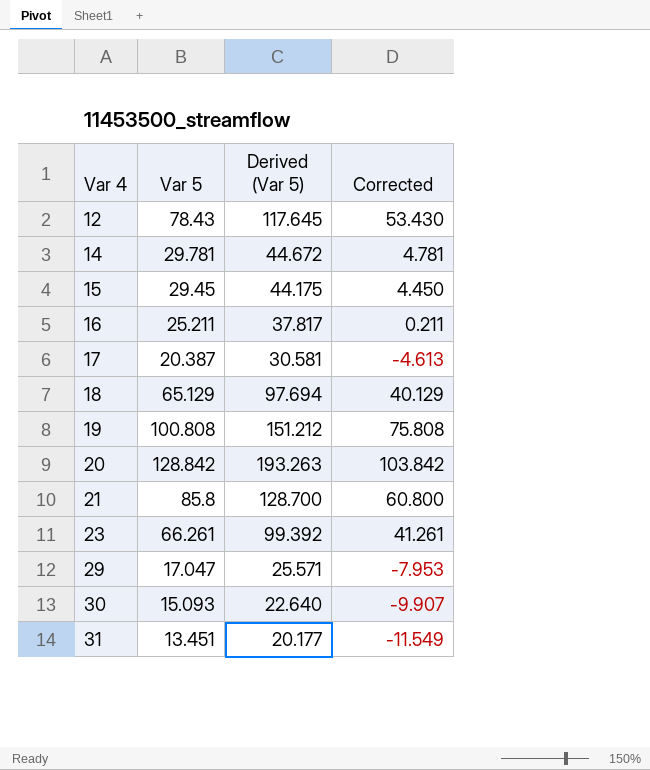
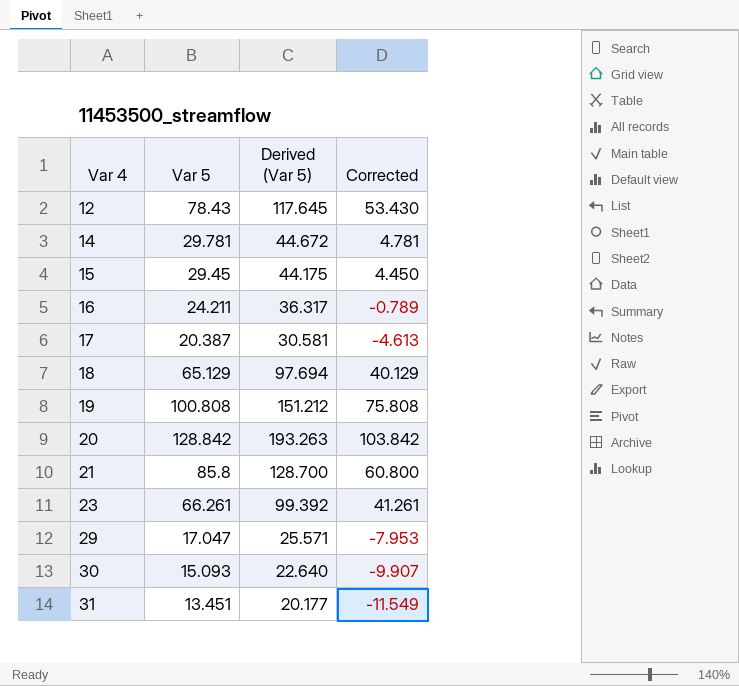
16 | Var 5: 25.211 -> 24.211
16 | Derived (Var 5): 37.817 -> 36.317
16 | Corrected: 0.211 -> -0.789

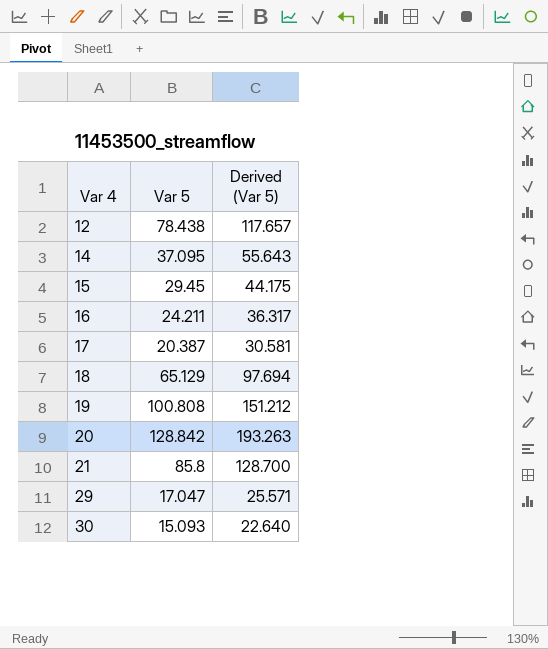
column Corrected | formula: [Var 5] - 25 -> none
row 23: 66.261 | 99.392 | 41.261 -> none
row 31: 13.451 | 20.177 | -11.549 -> none
12 | Var 5: 78.43 -> 78.438
12 | Derived (Var 5): 117.645 -> 117.657
14 | Var 5: 29.781 -> 37.095
14 | Derived (Var 5): 44.672 -> 55.643

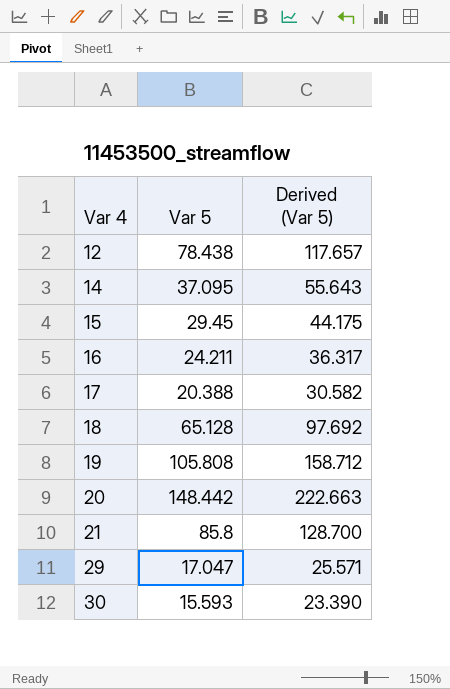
17 | Var 5: 20.387 -> 20.388
17 | Derived (Var 5): 30.581 -> 30.582
18 | Var 5: 65.129 -> 65.128
18 | Derived (Var 5): 97.694 -> 97.692
19 | Var 5: 100.808 -> 105.808
19 | Derived (Var 5): 151.212 -> 158.712
20 | Var 5: 128.842 -> 148.442
20 | Derived (Var 5): 193.263 -> 222.663
30 | Var 5: 15.093 -> 15.593
30 | Derived (Var 5): 22.640 -> 23.390

